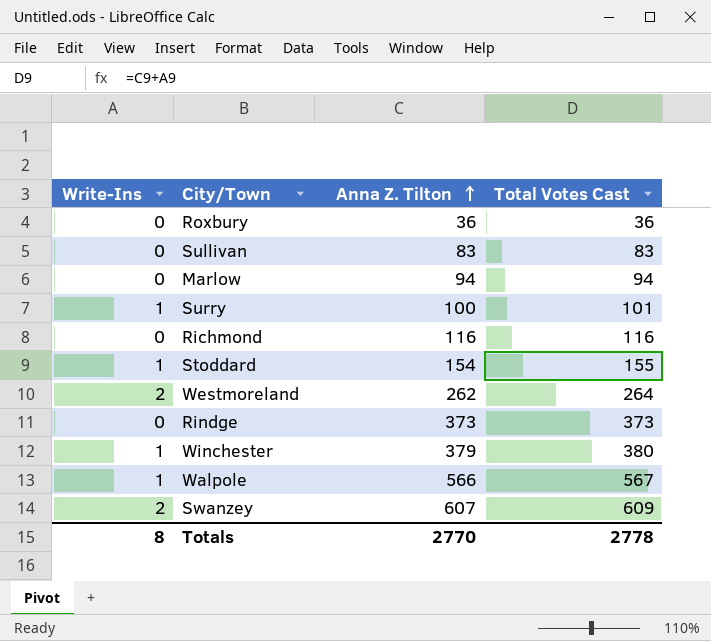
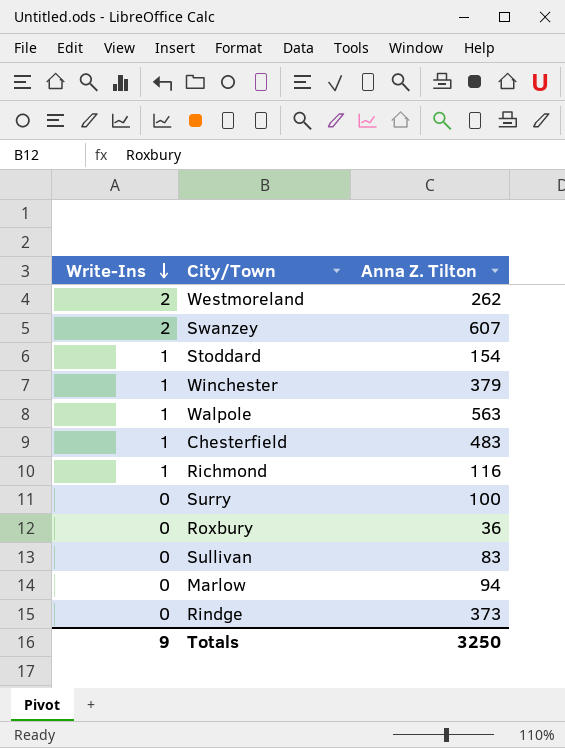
row order: Anna Z. Tilton ascending -> Write-Ins descending
column Total Votes Cast | formula: [Write-Ins] + [Anna Z. Tilton] -> none
Walpole | Anna Z. Tilton: 566 -> 563
row Chesterfield: none -> 1 | 483
Richmond | Write-Ins: 0 -> 1
Surry | Write-Ins: 1 -> 0
Totals | Write-Ins: 8 -> 9
Totals | Anna Z. Tilton: 2770 -> 3250

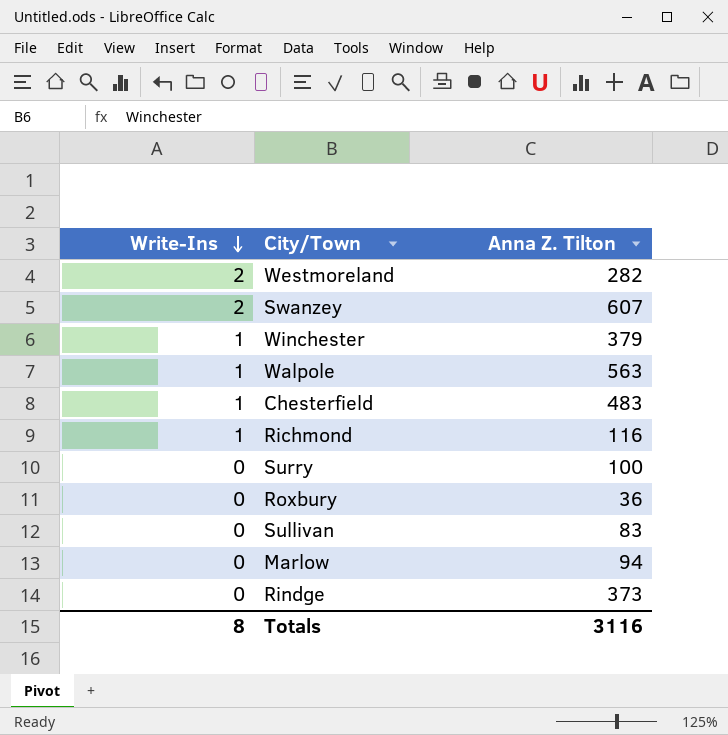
row Stoddard: 1 | 154 -> none
Westmoreland | Anna Z. Tilton: 262 -> 282
Totals | Write-Ins: 9 -> 8
Totals | Anna Z. Tilton: 3250 -> 3116

